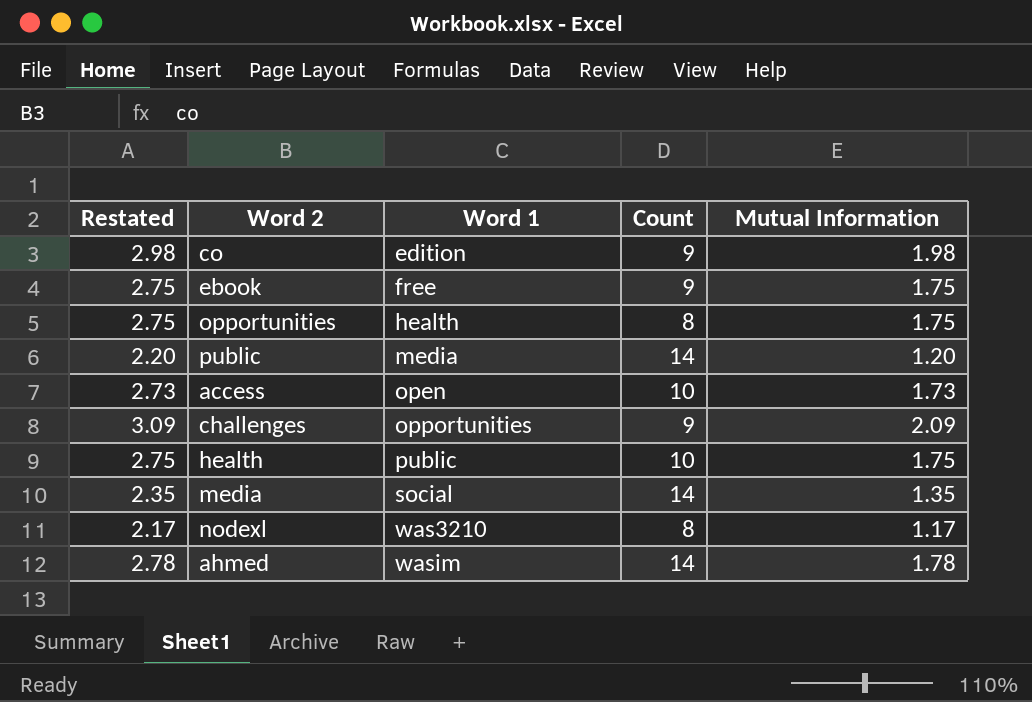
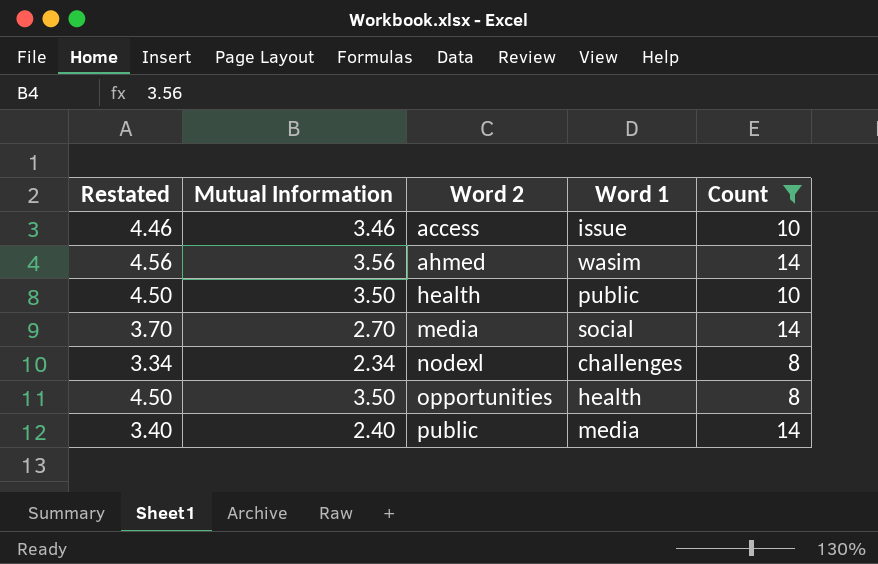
filter: none -> Count != 9
row order: Word 1 ascending -> Word 2 ascending
column Mutual Information | position: 5 -> 2
access | Restated: 2.73 -> 4.46
access | Mutual Information: 1.73 -> 3.46
access | Word 1: open -> issue
ahmed | Restated: 2.78 -> 4.56
ahmed | Mutual Information: 1.78 -> 3.56
health | Restated: 2.75 -> 4.50
health | Mutual Information: 1.75 -> 3.50
media | Restated: 2.35 -> 3.70
media | Mutual Information: 1.35 -> 2.70
nodexl | Restated: 2.17 -> 3.34
nodexl | Mutual Information: 1.17 -> 2.34
nodexl | Word 1: was3210 -> challenges
opportunities | Restated: 2.75 -> 4.50
opportunities | Mutual Information: 1.75 -> 3.50
public | Restated: 2.20 -> 3.40
public | Mutual Information: 1.20 -> 2.40

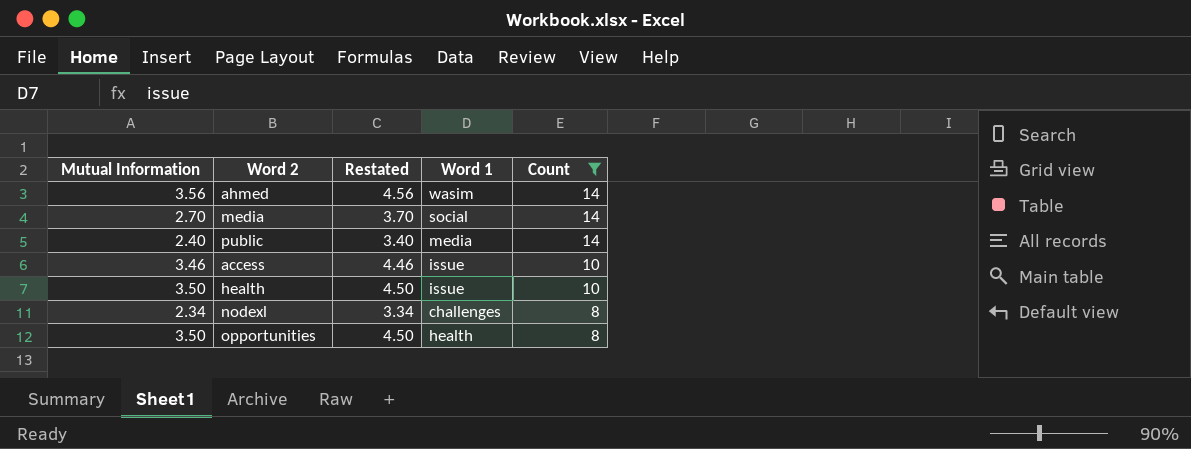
row order: Word 2 ascending -> Count descending
column Restated | position: 1 -> 3
health | Word 1: public -> issue

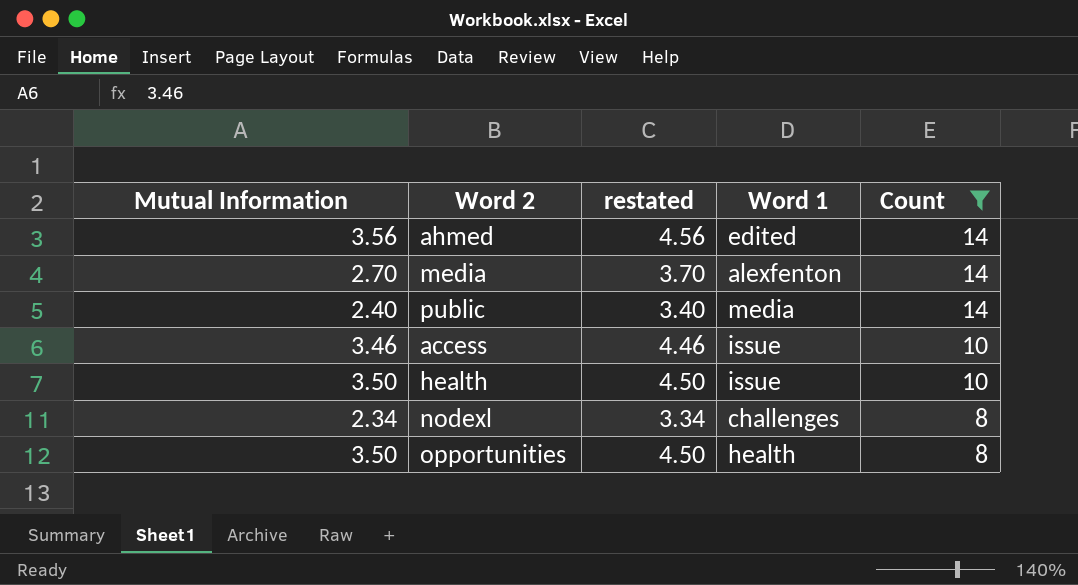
column name: Restated -> restated
ahmed | Word 1: wasim -> edited
media | Word 1: social -> alexfenton

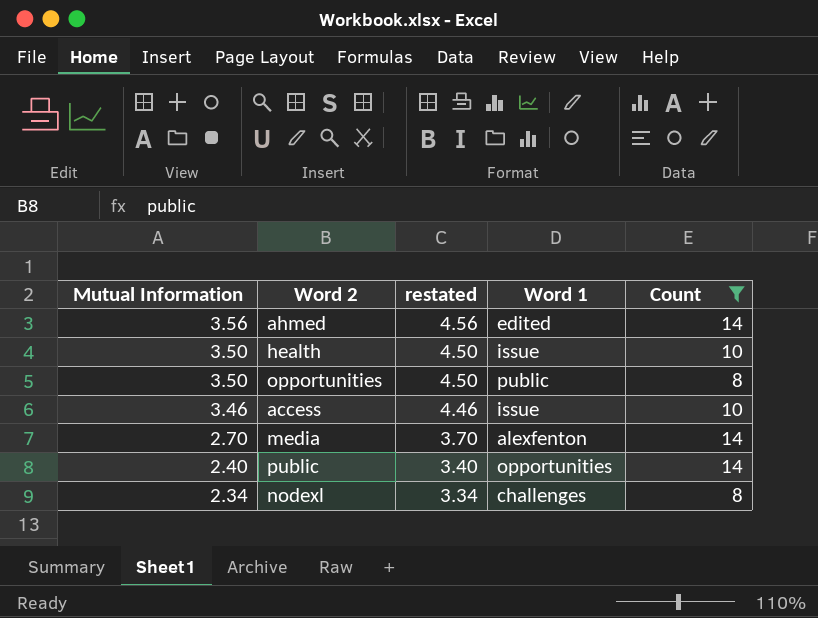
row order: Count descending -> Mutual Information descending
opportunities | Word 1: health -> public
public | Word 1: media -> opportunities

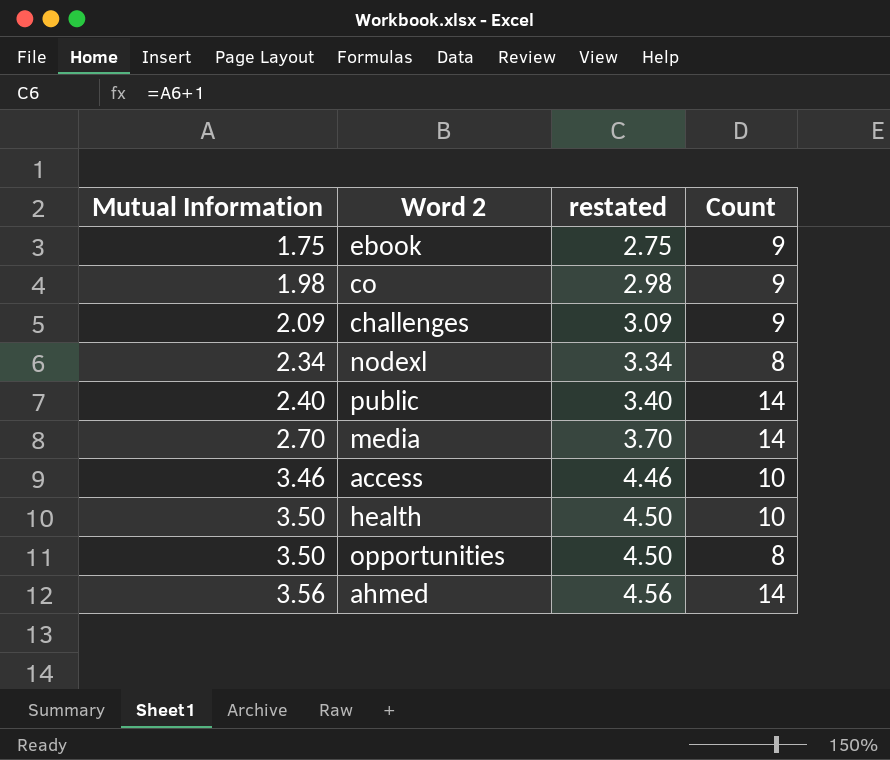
filter: Count != 9 -> none
row order: Mutual Information descending -> Mutual Information ascending
column Word 1 | position: 4 -> none

